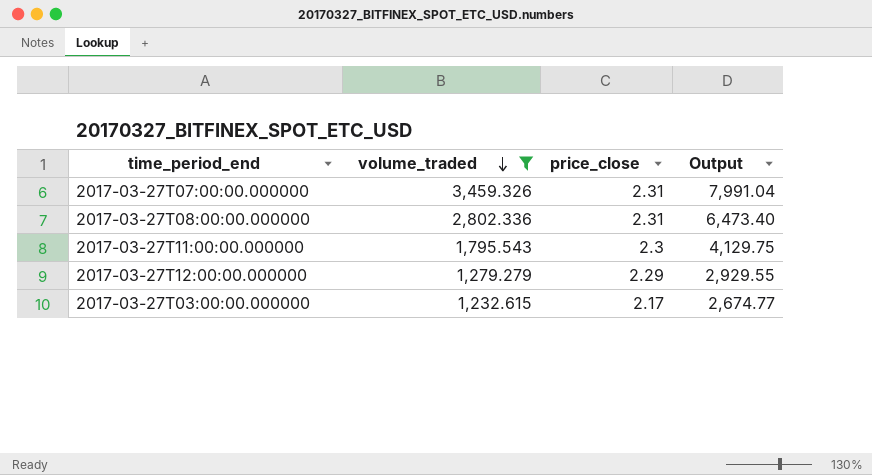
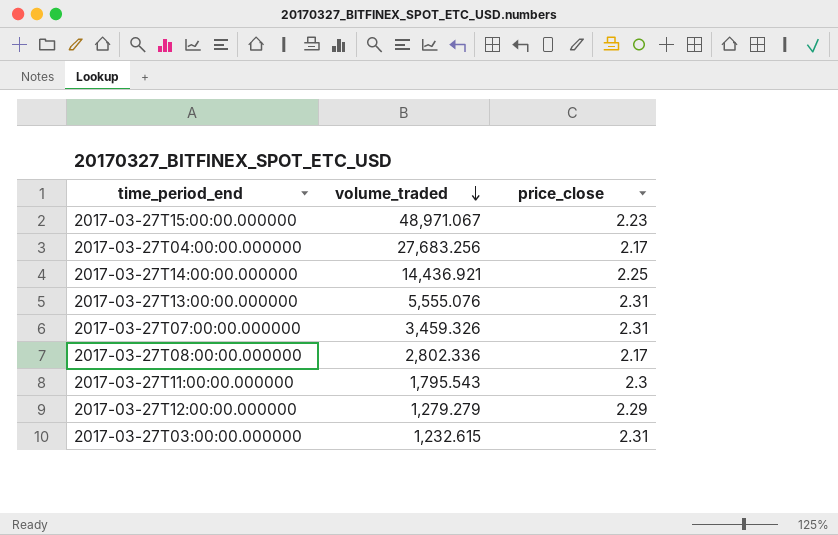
filter: volume_traded <= 3,459.326 -> none
column Output | formula: [volume_traded] * [price_close] -> none
2017-03-27T08:00:00.000000 | price_close: 2.31 -> 2.17
2017-03-27T03:00:00.000000 | price_close: 2.17 -> 2.31

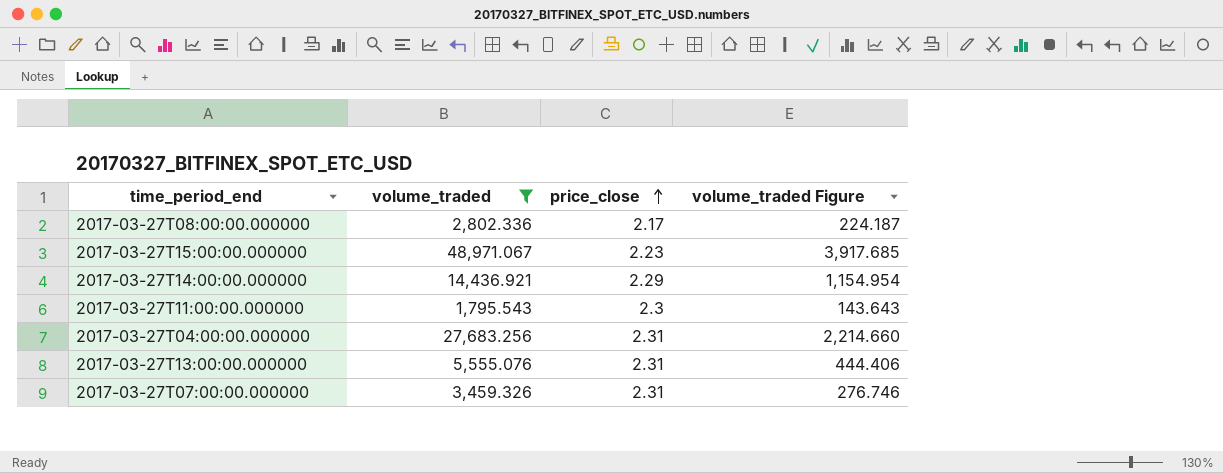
filter: none -> volume_traded >= 1,795.543
row order: volume_traded descending -> price_close ascending
column volume_traded Figure | formula: none -> [volume_traded] * 0.08
2017-03-27T14:00:00.000000 | price_close: 2.25 -> 2.29
2017-03-27T04:00:00.000000 | price_close: 2.17 -> 2.31

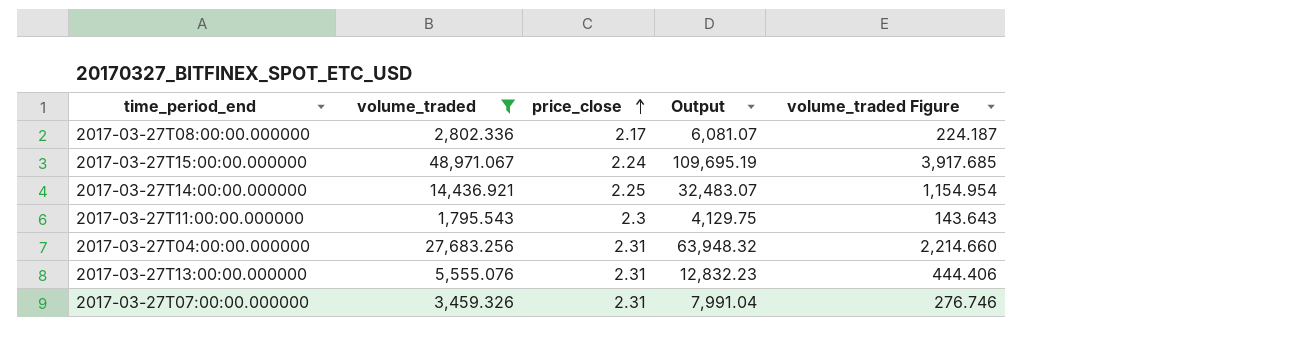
column Output | formula: none -> [volume_traded] * [price_close]
2017-03-27T15:00:00.000000 | price_close: 2.23 -> 2.24
2017-03-27T14:00:00.000000 | price_close: 2.29 -> 2.25

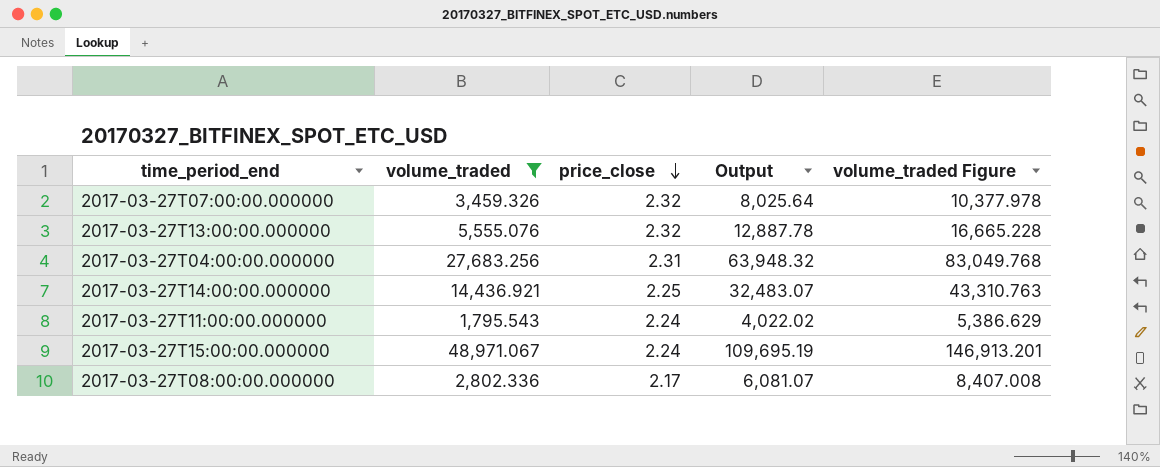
row order: price_close ascending -> price_close descending
column volume_traded Figure | formula: [volume_traded] * 0.08 -> [volume_traded] * 3
2017-03-27T07:00:00.000000 | price_close: 2.31 -> 2.32
2017-03-27T07:00:00.000000 | Output: 7,991.04 -> 8,025.64
2017-03-27T13:00:00.000000 | price_close: 2.31 -> 2.32
2017-03-27T13:00:00.000000 | Output: 12,832.23 -> 12,887.78
2017-03-27T11:00:00.000000 | price_close: 2.3 -> 2.24
2017-03-27T11:00:00.000000 | Output: 4,129.75 -> 4,022.02

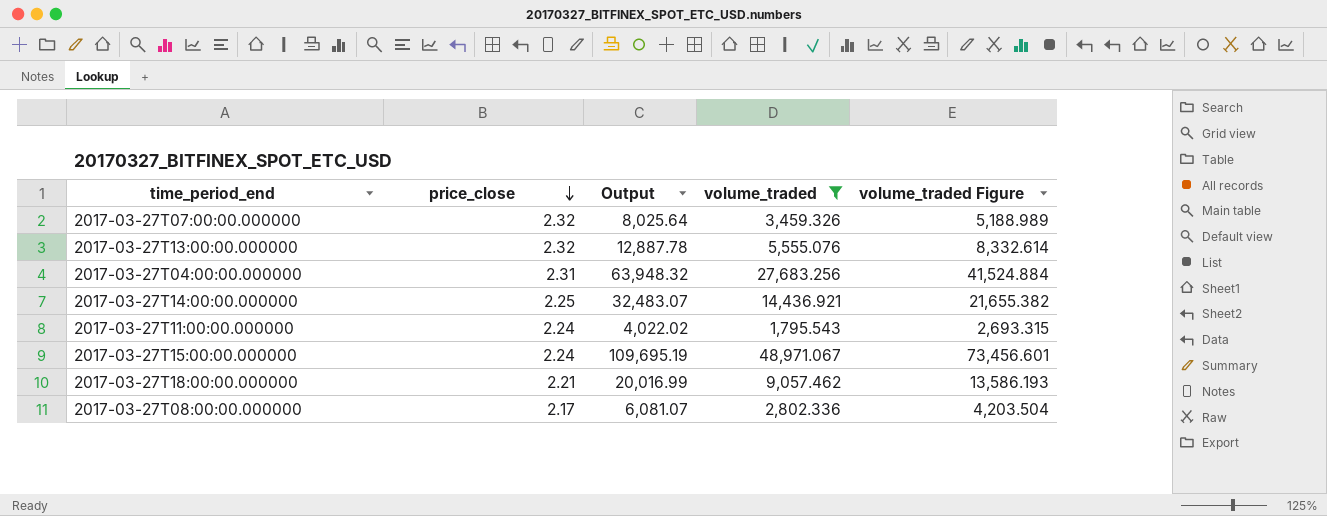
column volume_traded | position: 2 -> 4
column volume_traded Figure | formula: [volume_traded] * 3 -> [volume_traded] * 1.5
row 2017-03-27T18:00:00.000000: none -> 2.21 | 20,016.99 | 9,057.462 | 13,586.193

